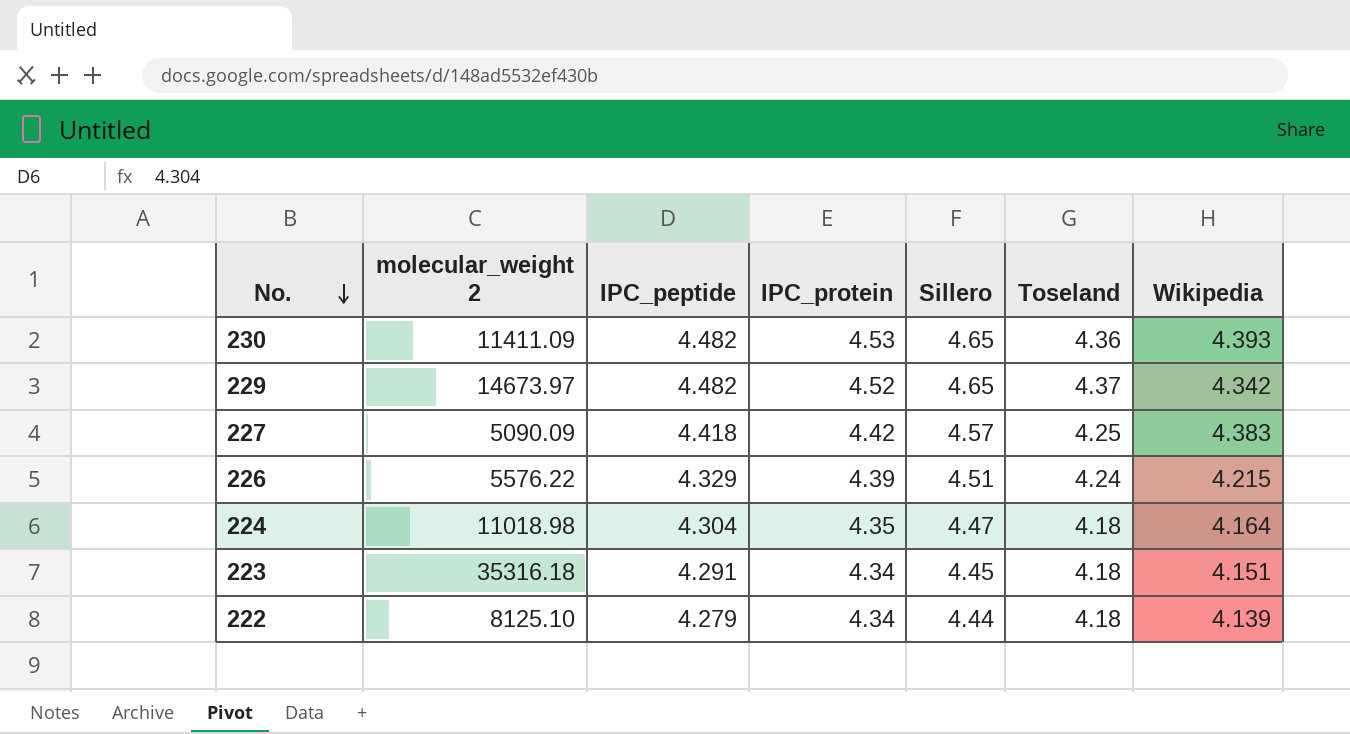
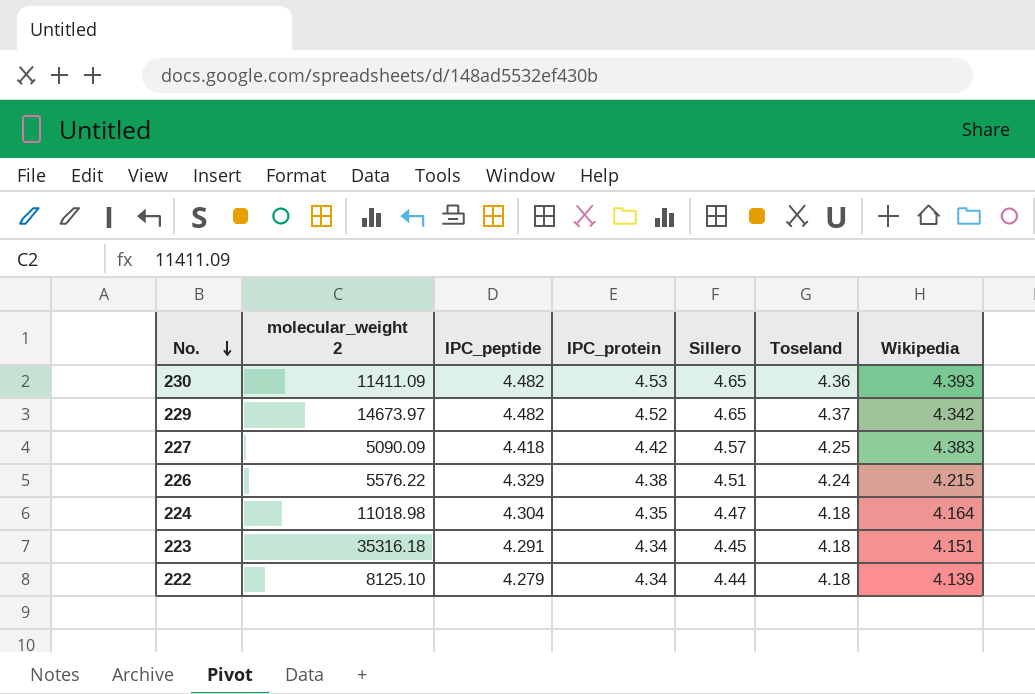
226 | IPC_protein: 4.39 -> 4.38

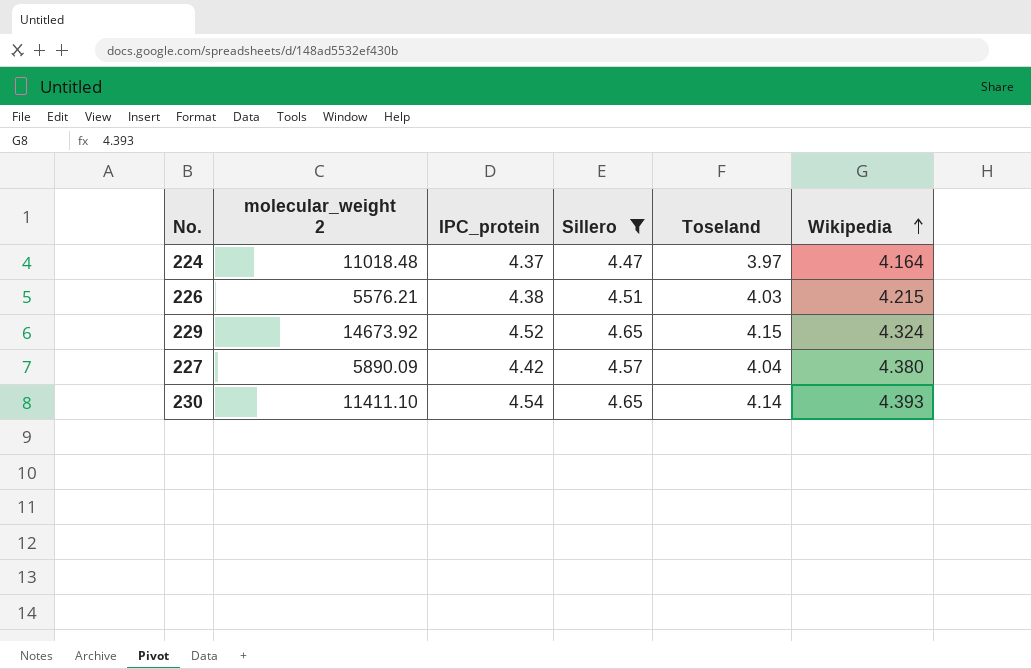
filter: none -> Sillero >= 4.47
row order: No. descending -> Wikipedia ascending
column IPC_peptide | position: 3 -> none
224 | molecular_weight 2: 11018.98 -> 11018.48
224 | IPC_protein: 4.35 -> 4.37
224 | Toseland: 4.18 -> 3.97
226 | molecular_weight 2: 5576.22 -> 5576.21
226 | Toseland: 4.24 -> 4.03
229 | molecular_weight 2: 14673.97 -> 14673.92
229 | Toseland: 4.37 -> 4.15
229 | Wikipedia: 4.342 -> 4.324
227 | molecular_weight 2: 5090.09 -> 5890.09
227 | Toseland: 4.25 -> 4.04
227 | Wikipedia: 4.383 -> 4.380
230 | molecular_weight 2: 11411.09 -> 11411.10
230 | IPC_protein: 4.53 -> 4.54
230 | Toseland: 4.36 -> 4.14

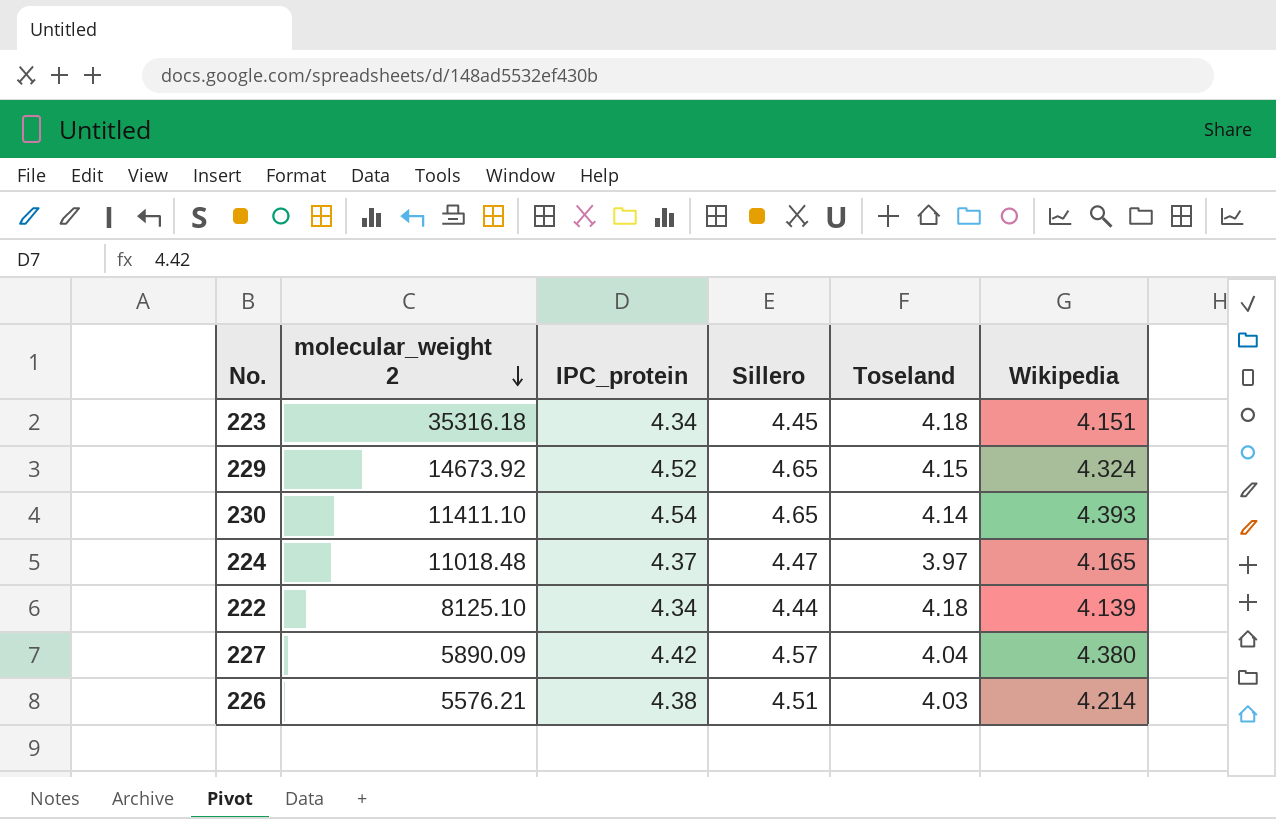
filter: Sillero >= 4.47 -> none
row order: Wikipedia ascending -> molecular_weight 2 descending
224 | Wikipedia: 4.164 -> 4.165
226 | Wikipedia: 4.215 -> 4.214

